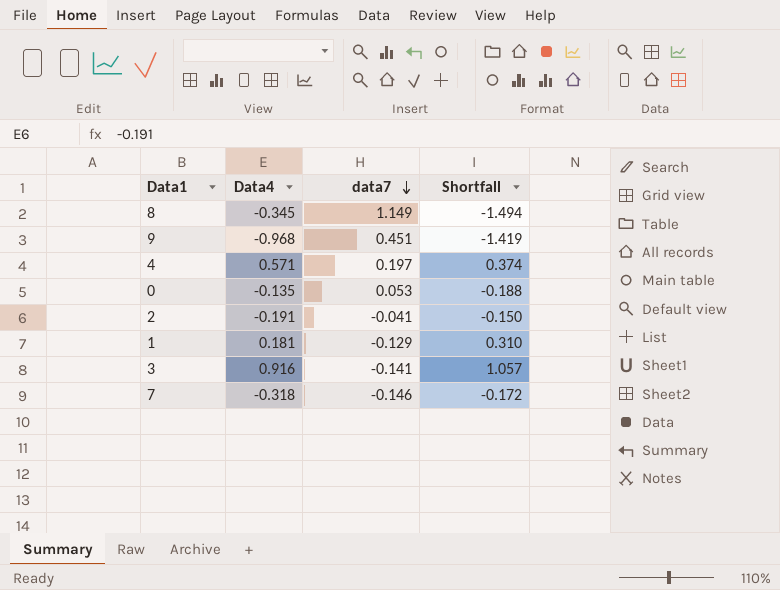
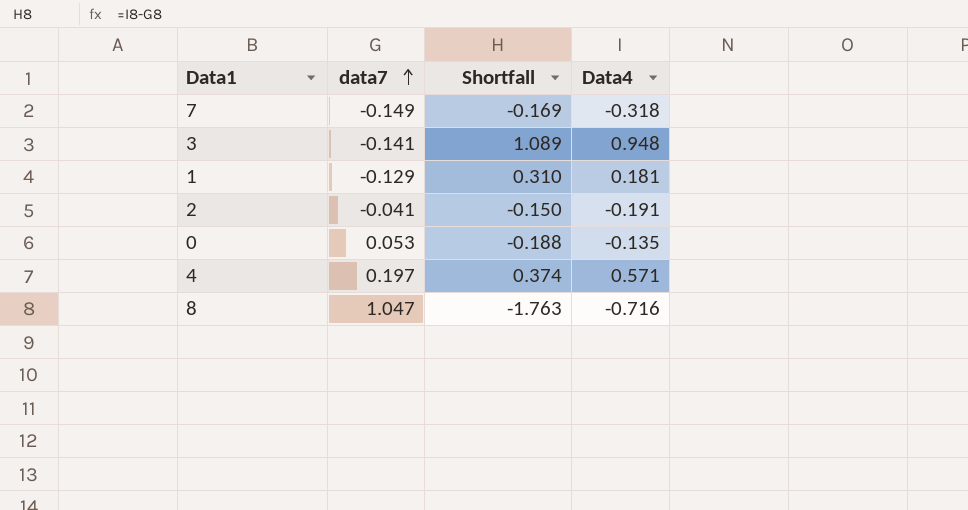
row order: data7 descending -> data7 ascending
column Data4 | position: 2 -> 4
row 9: -0.968 | 0.451 | -1.419 -> none
7 | data7: -0.146 -> -0.149
7 | Shortfall: -0.172 -> -0.169
3 | Shortfall: 1.057 -> 1.089
3 | Data4: 0.916 -> 0.948
8 | data7: 1.149 -> 1.047
8 | Shortfall: -1.494 -> -1.763
8 | Data4: -0.345 -> -0.716

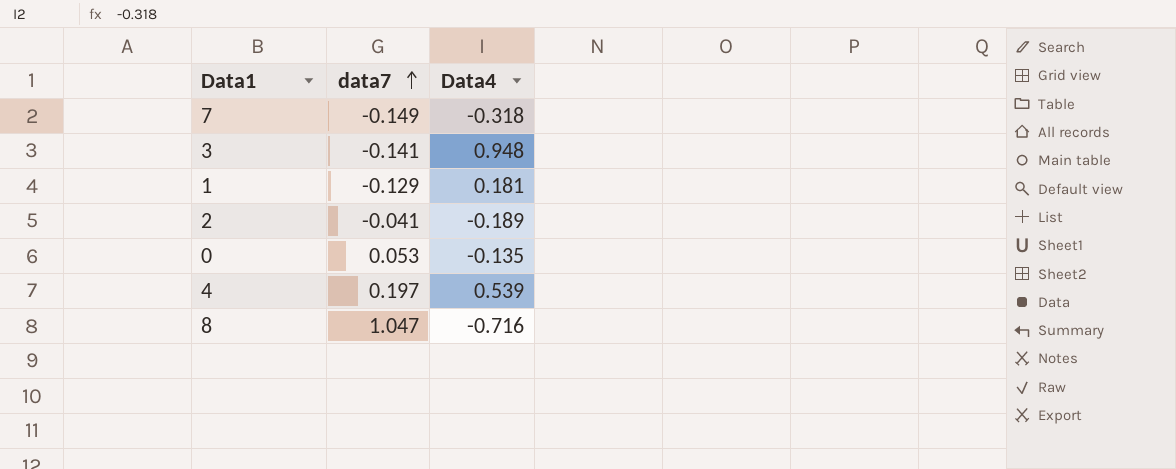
column Shortfall | formula: [Data4] - [data7] -> none
2 | Data4: -0.191 -> -0.189
4 | Data4: 0.571 -> 0.539

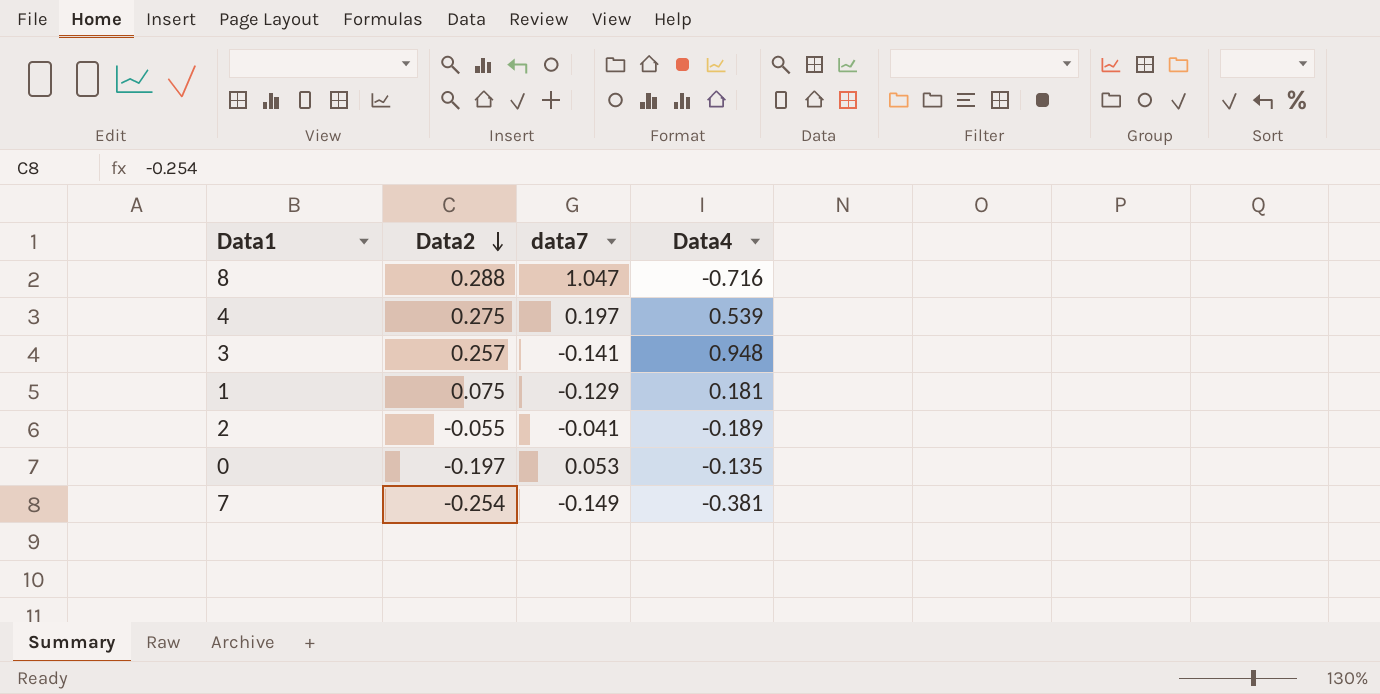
row order: data7 ascending -> Data2 descending
column Data2 | position: none -> 2
7 | Data4: -0.318 -> -0.381

